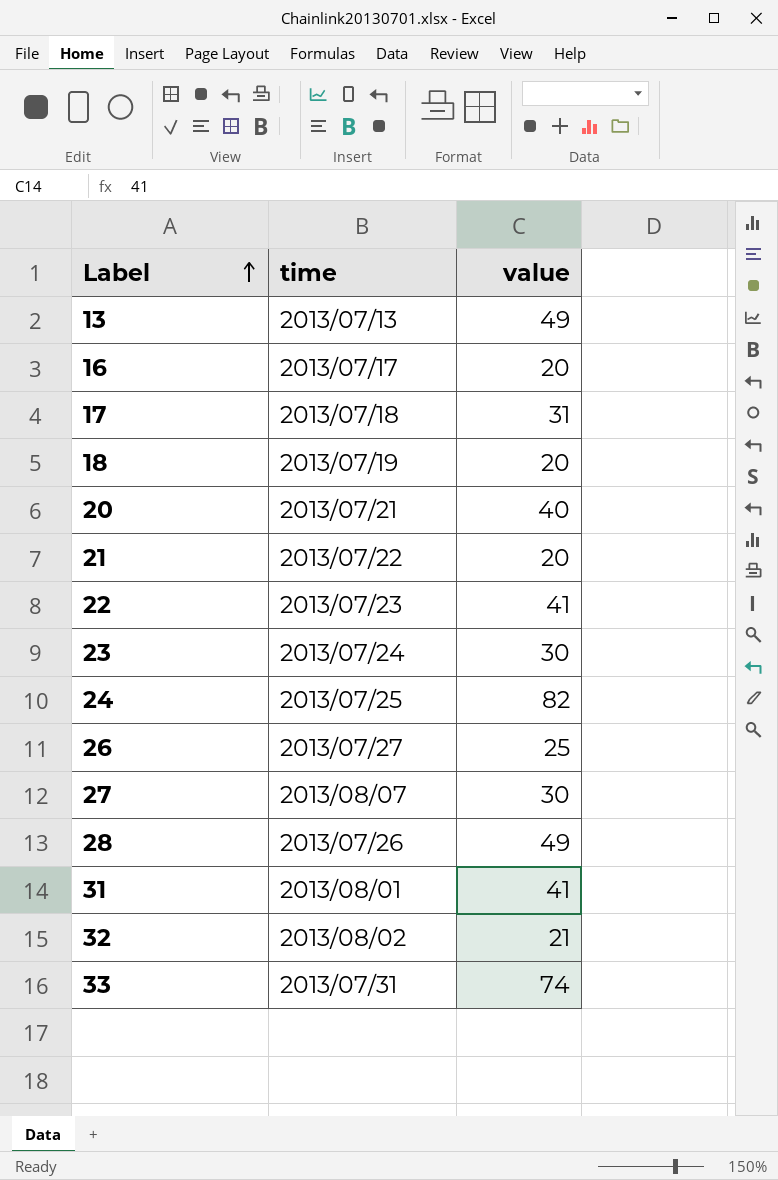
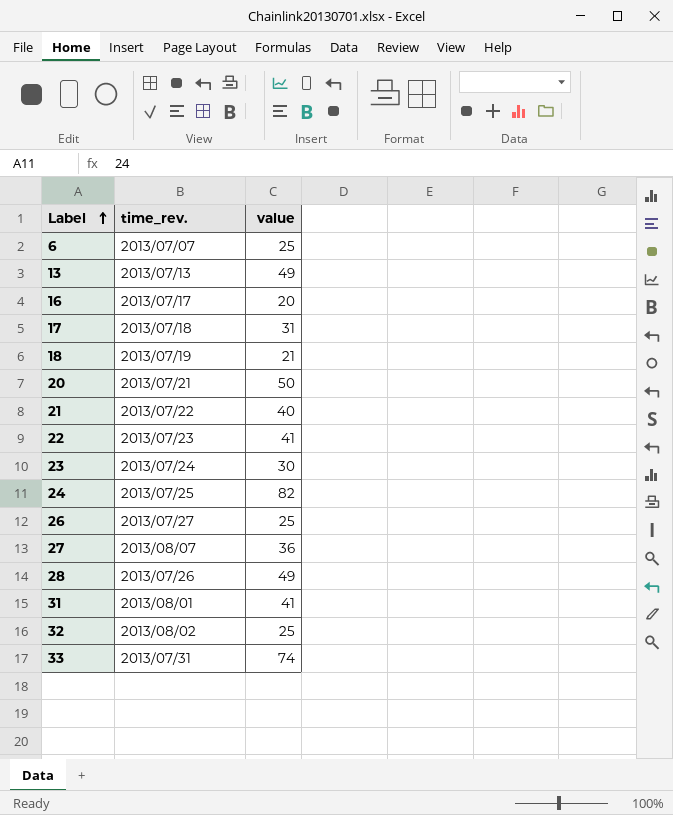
column name: time -> time_rev.
row 6: none -> 2013/07/07 | 25
18 | value: 20 -> 21
20 | value: 40 -> 50
21 | value: 20 -> 40
27 | value: 30 -> 36
32 | value: 21 -> 25

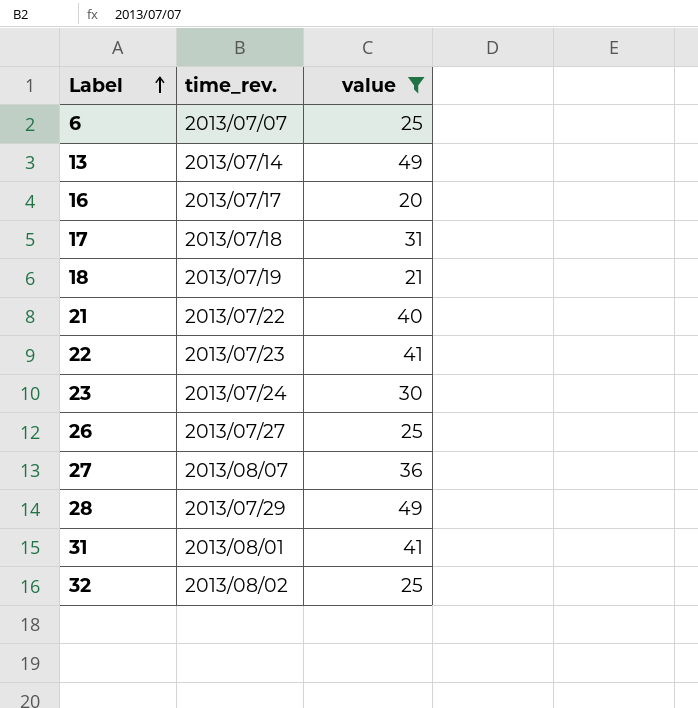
filter: none -> value <= 49
13 | time_rev.: 2013/07/13 -> 2013/07/14
28 | time_rev.: 2013/07/26 -> 2013/07/29

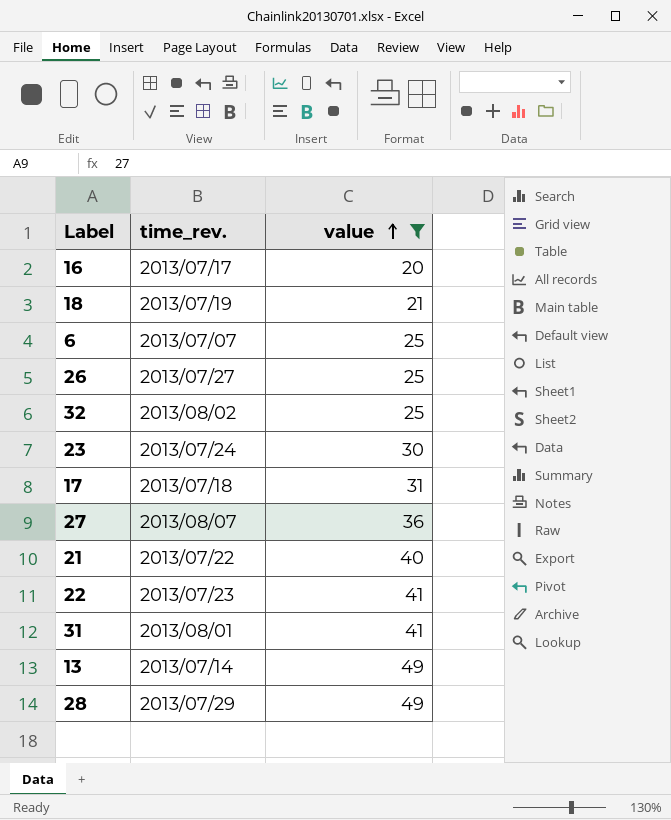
row order: Label ascending -> value ascending

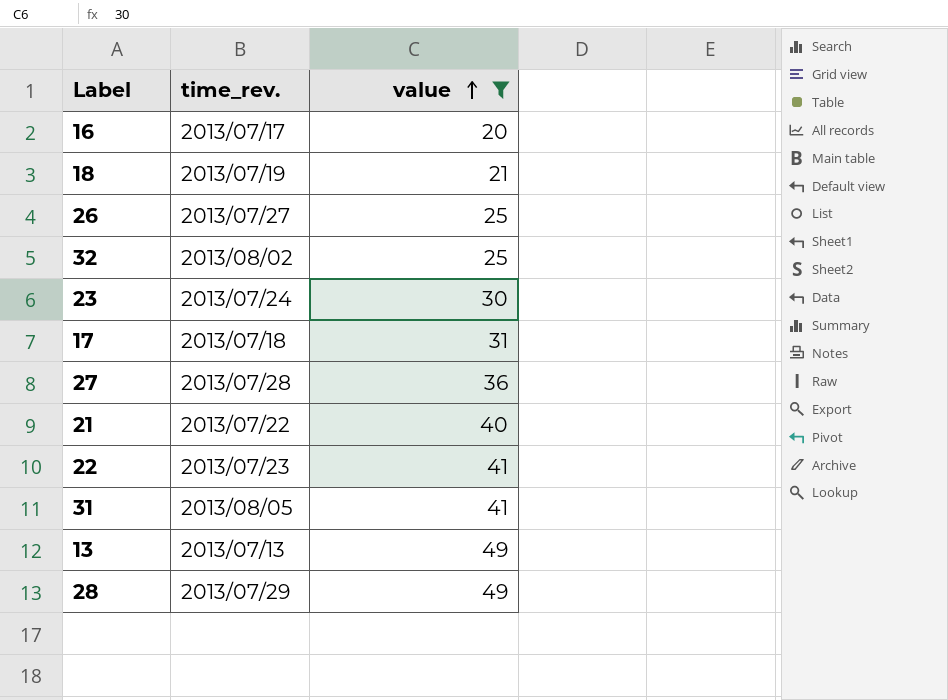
row 6: 2013/07/07 | 25 -> none
27 | time_rev.: 2013/08/07 -> 2013/07/28
31 | time_rev.: 2013/08/01 -> 2013/08/05
13 | time_rev.: 2013/07/14 -> 2013/07/13

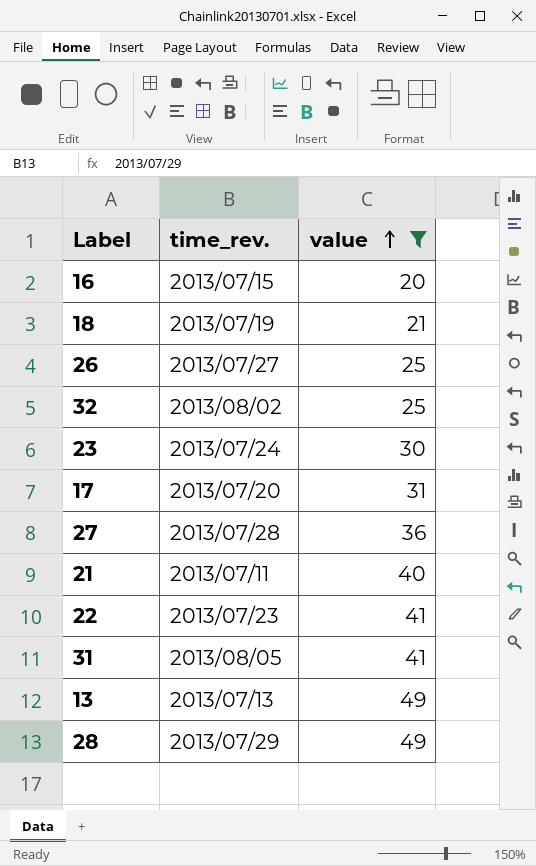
16 | time_rev.: 2013/07/17 -> 2013/07/15
17 | time_rev.: 2013/07/18 -> 2013/07/20
21 | time_rev.: 2013/07/22 -> 2013/07/11

